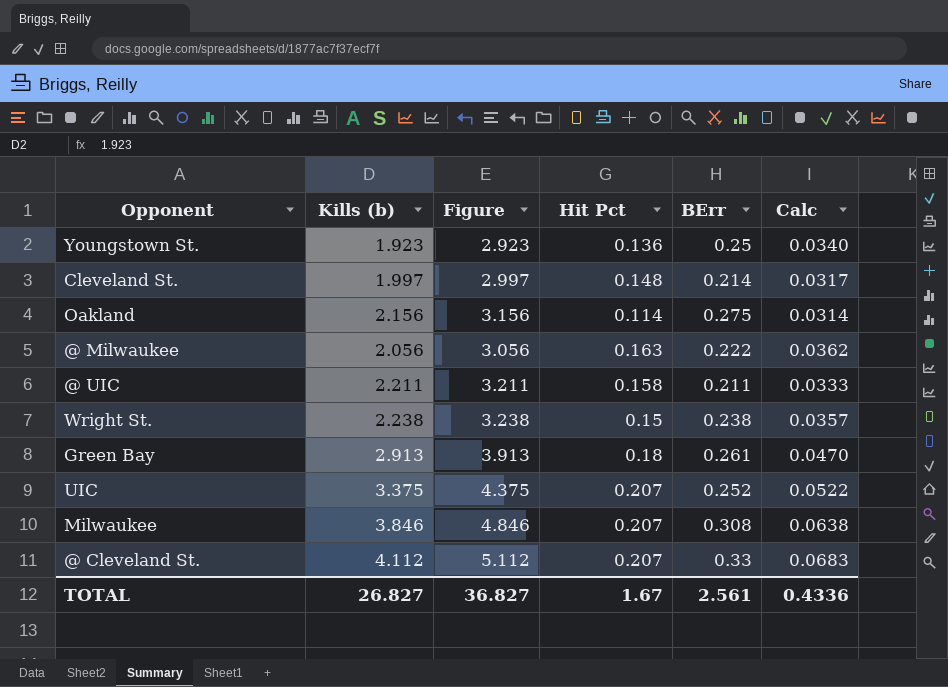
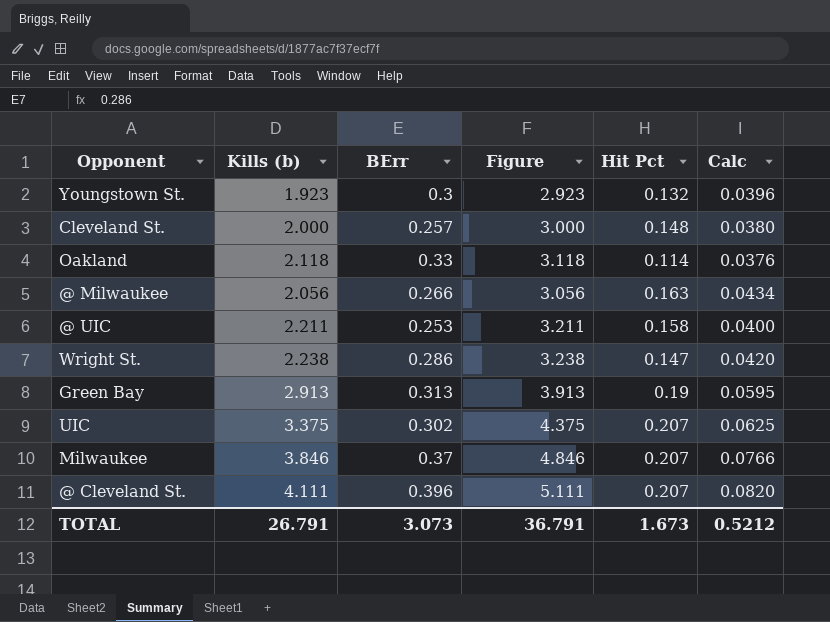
column BErr | position: 5 -> 3
Youngstown St. | BErr: 0.25 -> 0.3
Youngstown St. | Hit Pct: 0.136 -> 0.132
Youngstown St. | Calc: 0.0340 -> 0.0396
Cleveland St. | Kills (b): 1.997 -> 2.000
Cleveland St. | BErr: 0.214 -> 0.257
Cleveland St. | Figure: 2.997 -> 3.000
Cleveland St. | Calc: 0.0317 -> 0.0380
Oakland | Kills (b): 2.156 -> 2.118
Oakland | BErr: 0.275 -> 0.33
Oakland | Figure: 3.156 -> 3.118
Oakland | Calc: 0.0314 -> 0.0376
@ Milwaukee | BErr: 0.222 -> 0.266
@ Milwaukee | Calc: 0.0362 -> 0.0434
@ UIC | BErr: 0.211 -> 0.253
@ UIC | Calc: 0.0333 -> 0.0400
Wright St. | BErr: 0.238 -> 0.286
Wright St. | Hit Pct: 0.15 -> 0.147
Wright St. | Calc: 0.0357 -> 0.0420
Green Bay | BErr: 0.261 -> 0.313
Green Bay | Hit Pct: 0.18 -> 0.19
Green Bay | Calc: 0.0470 -> 0.0595
UIC | BErr: 0.252 -> 0.302
UIC | Calc: 0.0522 -> 0.0625
Milwaukee | BErr: 0.308 -> 0.37
Milwaukee | Calc: 0.0638 -> 0.0766
@ Cleveland St. | Kills (b): 4.112 -> 4.111
@ Cleveland St. | BErr: 0.33 -> 0.396
@ Cleveland St. | Figure: 5.112 -> 5.111
@ Cleveland St. | Calc: 0.0683 -> 0.0820
TOTAL | Kills (b): 26.827 -> 26.791
TOTAL | BErr: 2.561 -> 3.073
TOTAL | Figure: 36.827 -> 36.791
TOTAL | Hit Pct: 1.67 -> 1.673
TOTAL | Calc: 0.4336 -> 0.5212

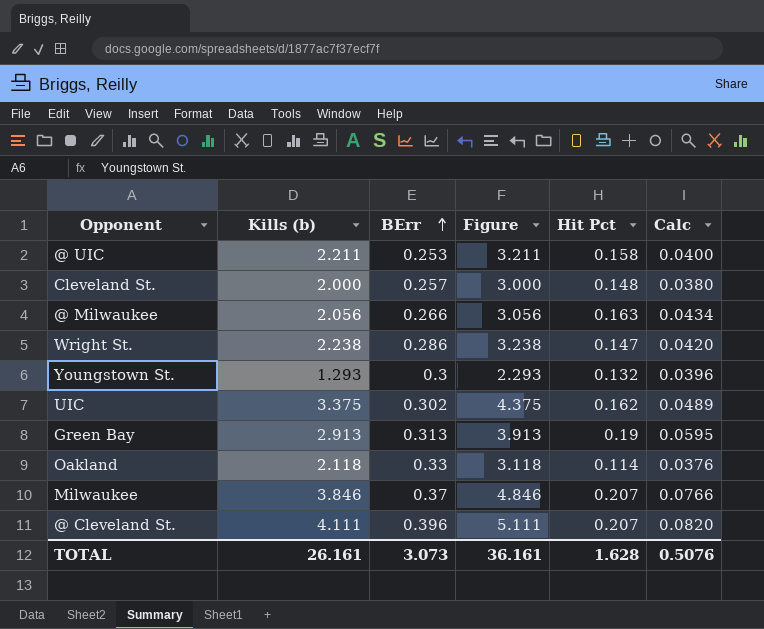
row order: none -> BErr ascending
Youngstown St. | Kills (b): 1.923 -> 1.293
Youngstown St. | Figure: 2.923 -> 2.293
UIC | Hit Pct: 0.207 -> 0.162
UIC | Calc: 0.0625 -> 0.0489
TOTAL | Kills (b): 26.791 -> 26.161
TOTAL | Figure: 36.791 -> 36.161
TOTAL | Hit Pct: 1.673 -> 1.628
TOTAL | Calc: 0.5212 -> 0.5076

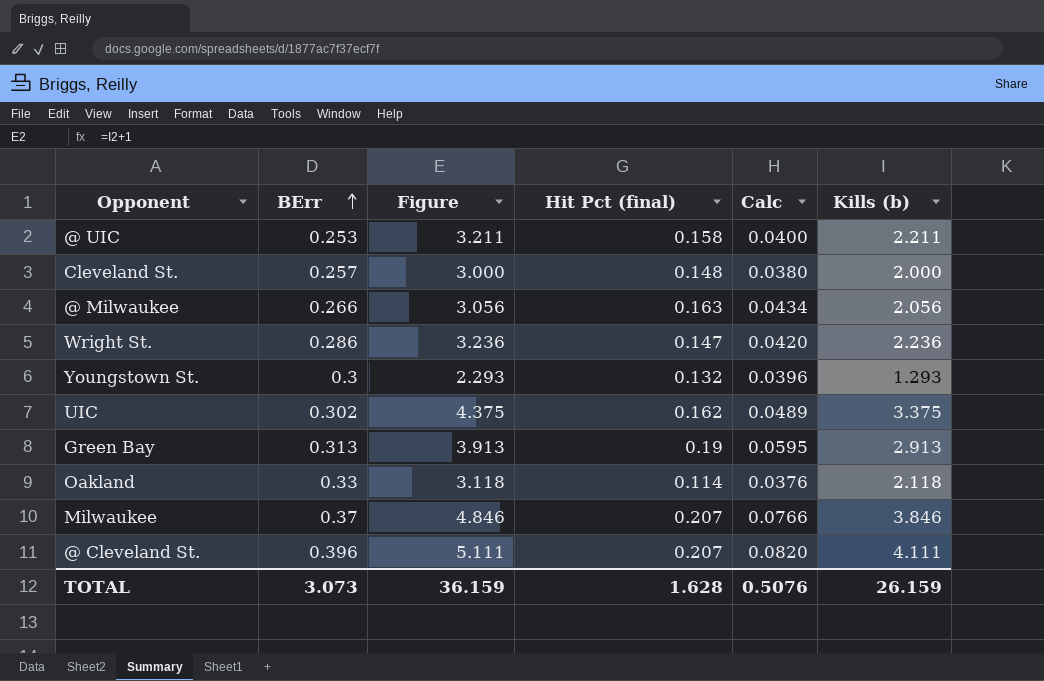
column name: Hit Pct -> Hit Pct (final)
column Kills (b) | position: 2 -> 6
Wright St. | Figure: 3.238 -> 3.236
Wright St. | Kills (b): 2.238 -> 2.236
TOTAL | Figure: 36.161 -> 36.159
TOTAL | Kills (b): 26.161 -> 26.159

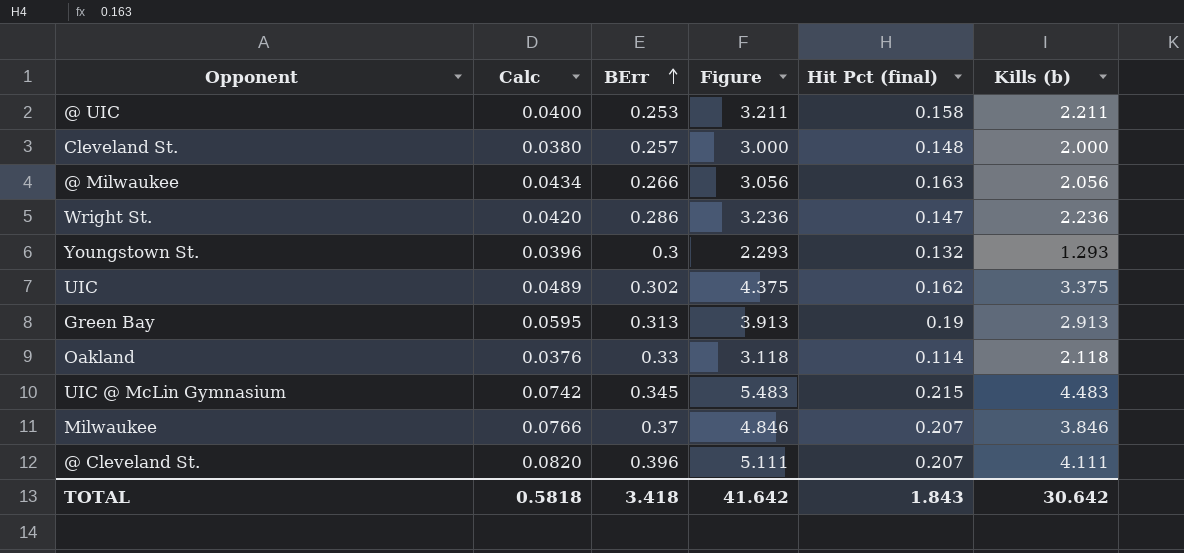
column Calc | position: 5 -> 2
row UIC @ McLin Gymnasium: none -> 0.0742 | 0.345 | 5.483 | 0.215 | 4.483
TOTAL | Calc: 0.5076 -> 0.5818
TOTAL | BErr: 3.073 -> 3.418
TOTAL | Figure: 36.159 -> 41.642
TOTAL | Hit Pct (final): 1.628 -> 1.843
TOTAL | Kills (b): 26.159 -> 30.642

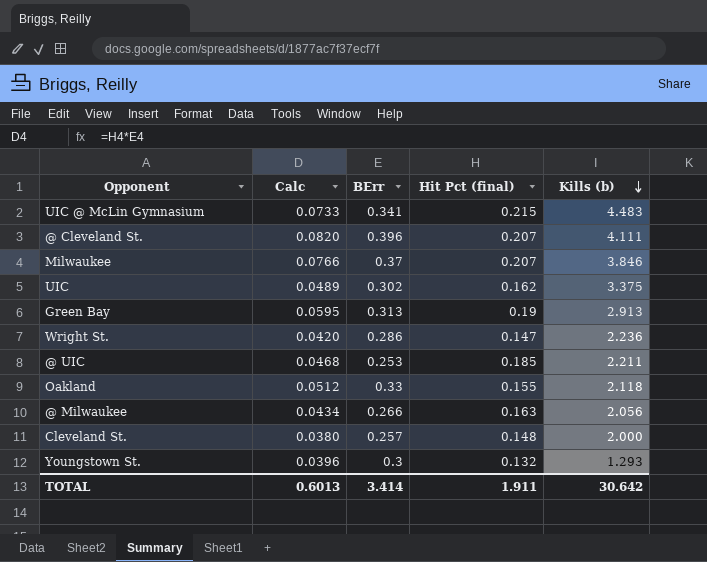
row order: BErr ascending -> Kills (b) descending
column Figure | formula: [Kills (b)] + 1 -> none
UIC @ McLin Gymnasium | Calc: 0.0742 -> 0.0733
UIC @ McLin Gymnasium | BErr: 0.345 -> 0.341
@ UIC | Calc: 0.0400 -> 0.0468
@ UIC | Hit Pct (final): 0.158 -> 0.185
Oakland | Calc: 0.0376 -> 0.0512
Oakland | Hit Pct (final): 0.114 -> 0.155
TOTAL | Calc: 0.5818 -> 0.6013
TOTAL | BErr: 3.418 -> 3.414
TOTAL | Hit Pct (final): 1.843 -> 1.911

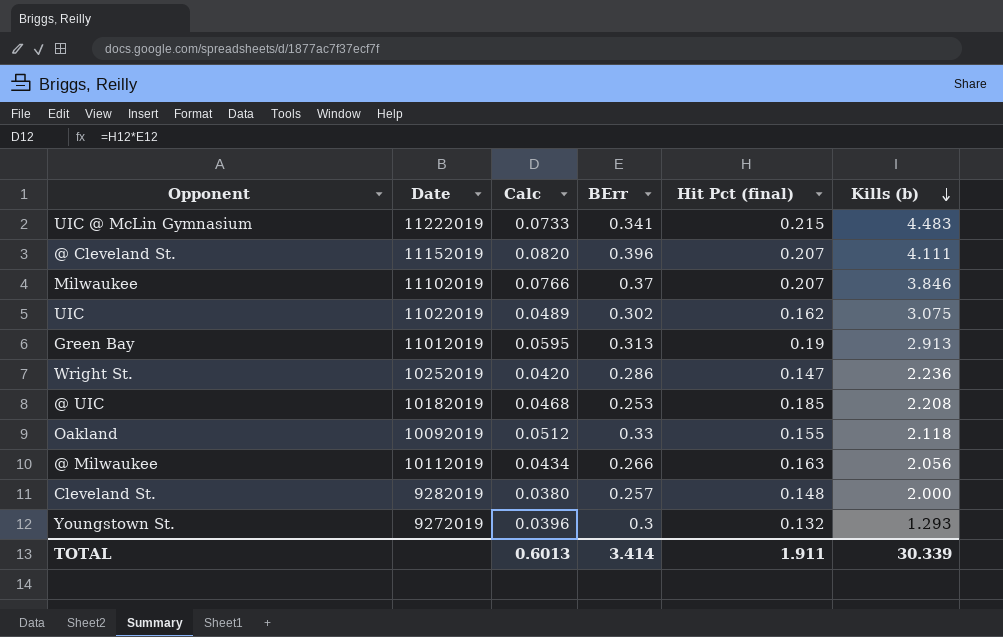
column Date | position: none -> 2
UIC | Kills (b): 3.375 -> 3.075
@ UIC | Kills (b): 2.211 -> 2.208
TOTAL | Kills (b): 30.642 -> 30.339

